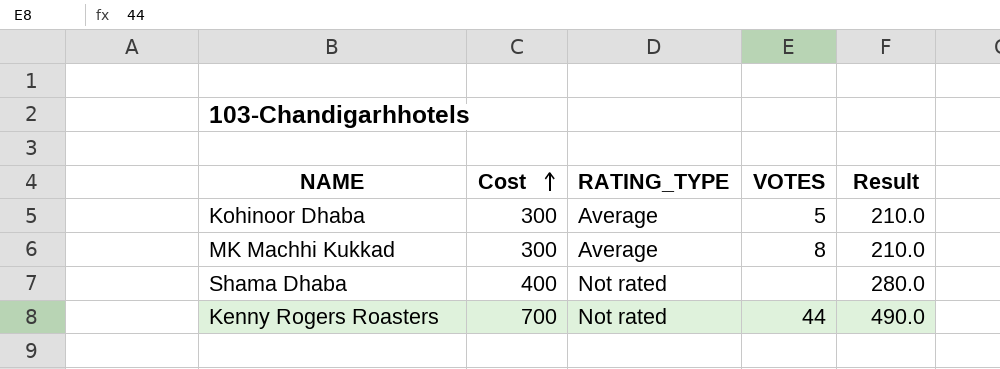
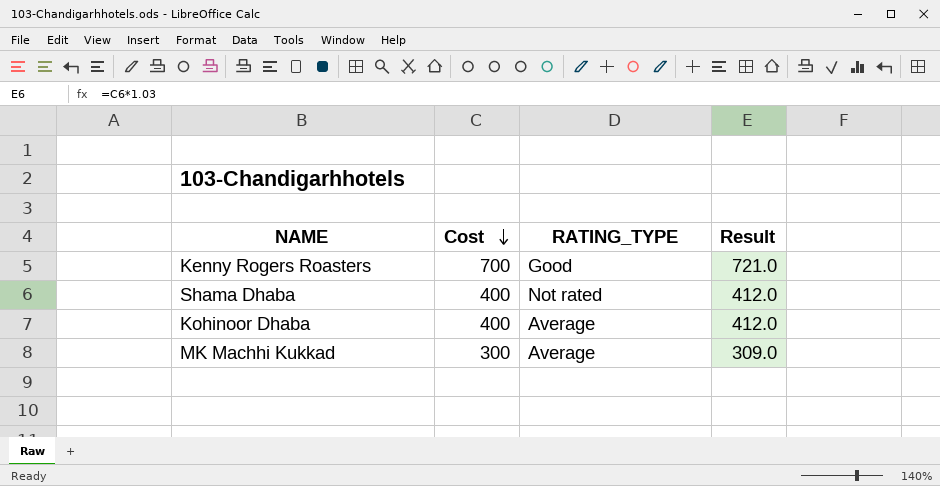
row order: Cost ascending -> Cost descending
column VOTES | position: 4 -> none
column Result | formula: [Cost] * 0.7 -> [Cost] * 1.03
Kenny Rogers Roasters | RATING_TYPE: Not rated -> Good
Kohinoor Dhaba | Cost: 300 -> 400

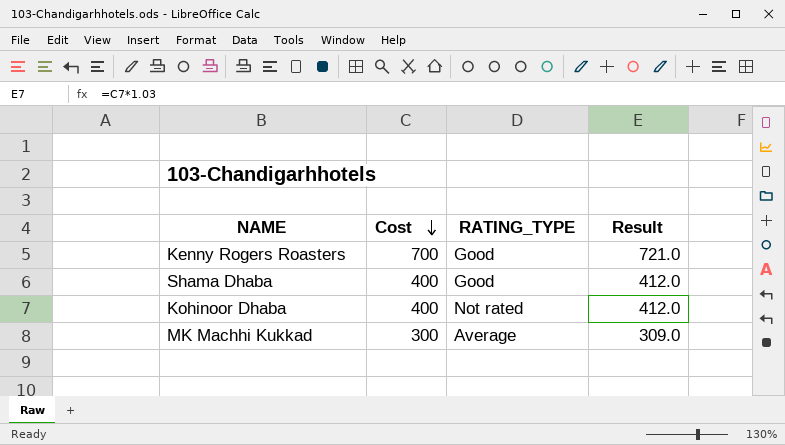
Shama Dhaba | RATING_TYPE: Not rated -> Good
Kohinoor Dhaba | RATING_TYPE: Average -> Not rated

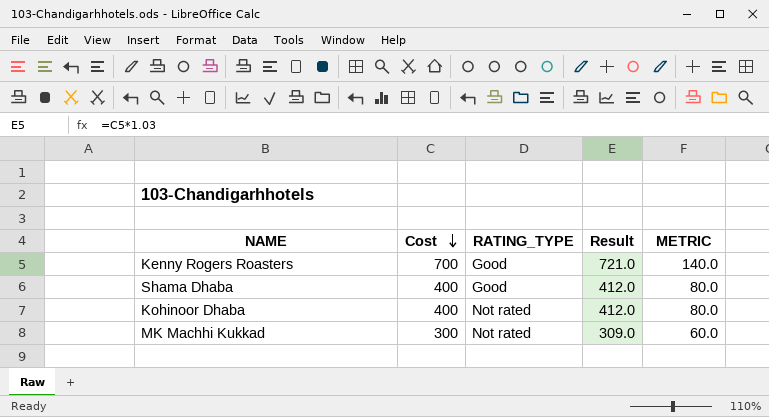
column METRIC | formula: none -> [Cost] * 0.2
MK Machhi Kukkad | RATING_TYPE: Average -> Not rated

